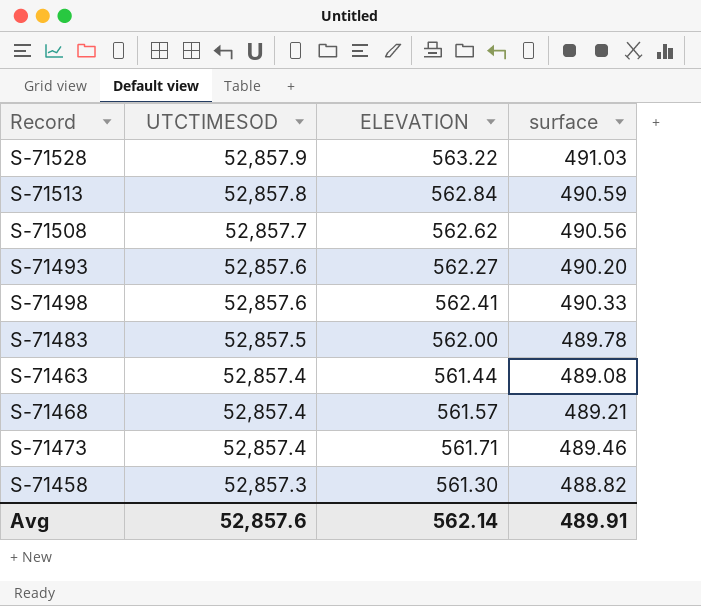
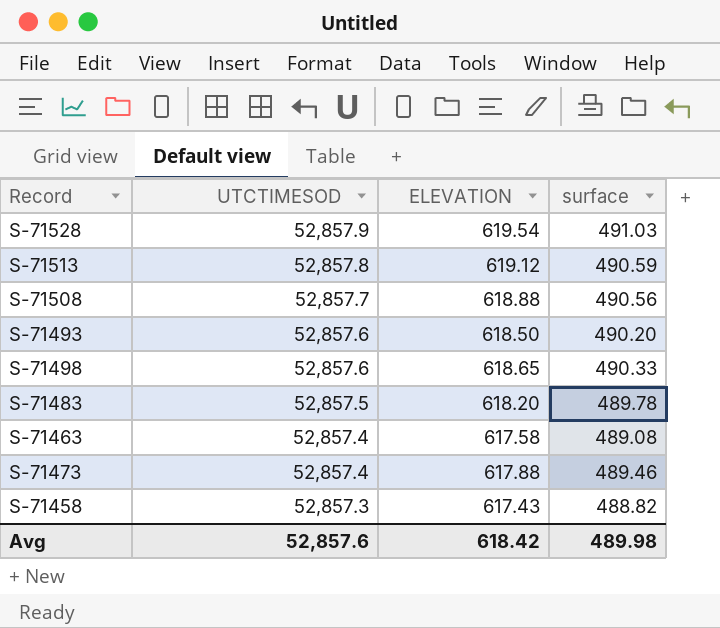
row S-71468: 52,857.4 | 561.57 | 489.21 -> none
S-71528 | ELEVATION: 563.22 -> 619.54
S-71513 | ELEVATION: 562.84 -> 619.12
S-71508 | ELEVATION: 562.62 -> 618.88
S-71493 | ELEVATION: 562.27 -> 618.50
S-71498 | ELEVATION: 562.41 -> 618.65
S-71483 | ELEVATION: 562.00 -> 618.20
S-71463 | ELEVATION: 561.44 -> 617.58
S-71473 | ELEVATION: 561.71 -> 617.88
S-71458 | ELEVATION: 561.30 -> 617.43
Avg | ELEVATION: 562.14 -> 618.42
Avg | surface: 489.91 -> 489.98

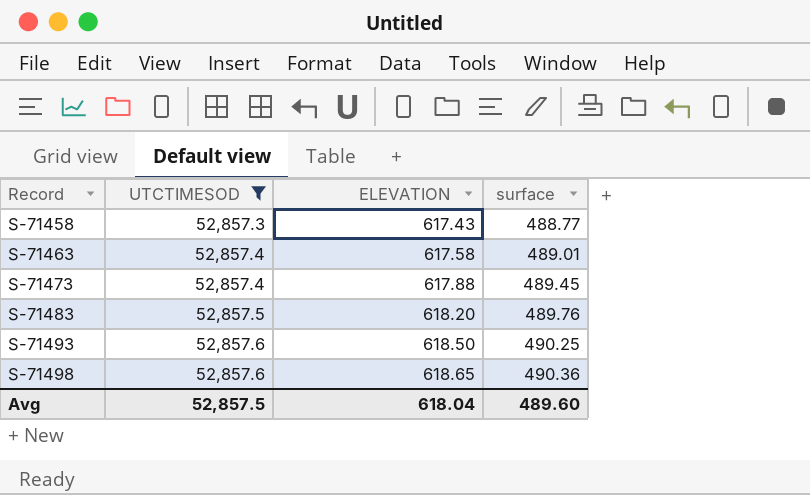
filter: none -> UTCTIMESOD <= 52,857.6
row order: UTCTIMESOD descending -> Record ascending
S-71458 | surface: 488.82 -> 488.77
S-71463 | surface: 489.08 -> 489.01
S-71473 | surface: 489.46 -> 489.45
S-71483 | surface: 489.78 -> 489.76
S-71493 | surface: 490.20 -> 490.25
S-71498 | surface: 490.33 -> 490.36
Avg | UTCTIMESOD: 52,857.6 -> 52,857.5
Avg | ELEVATION: 618.42 -> 618.04
Avg | surface: 489.98 -> 489.60

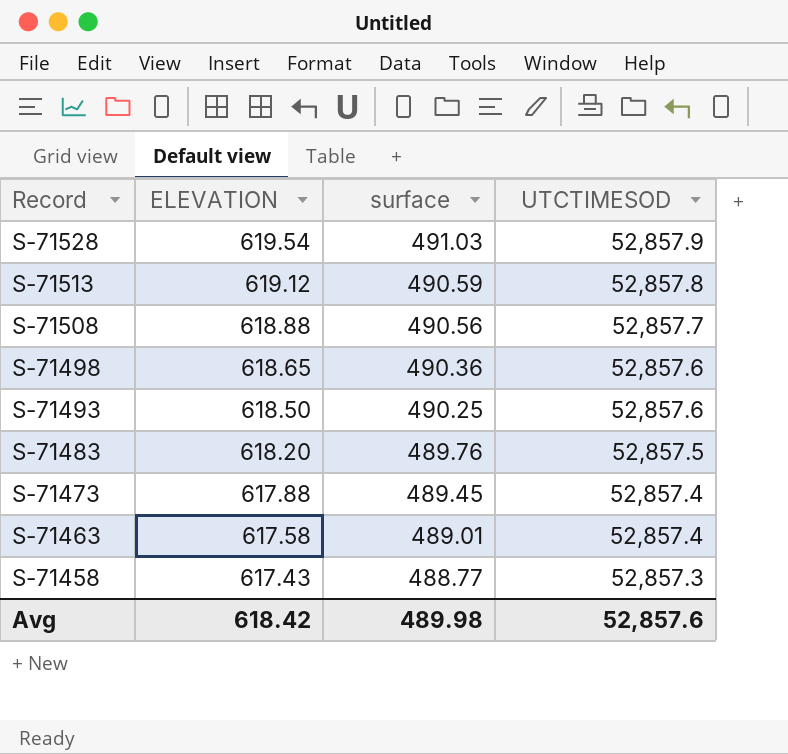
filter: UTCTIMESOD <= 52,857.6 -> none
row order: Record ascending -> Record descending
column UTCTIMESOD | position: 2 -> 4
Avg | ELEVATION: 618.04 -> 618.42
Avg | surface: 489.60 -> 489.98
Avg | UTCTIMESOD: 52,857.5 -> 52,857.6

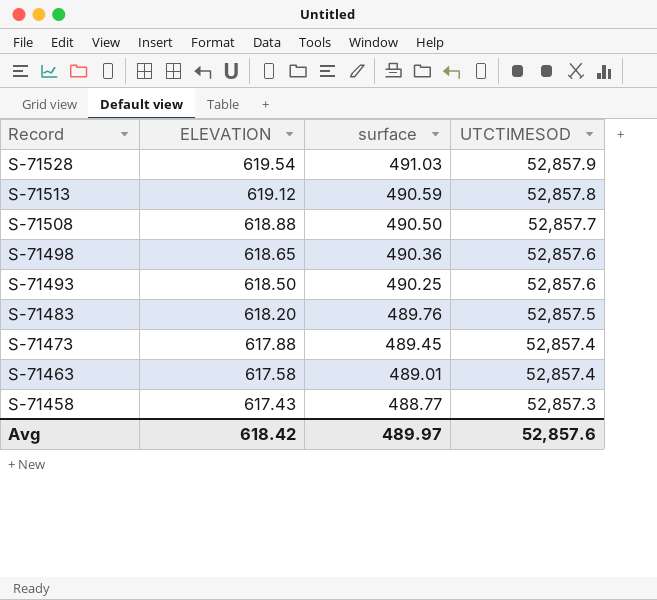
S-71508 | surface: 490.56 -> 490.50
Avg | surface: 489.98 -> 489.97

